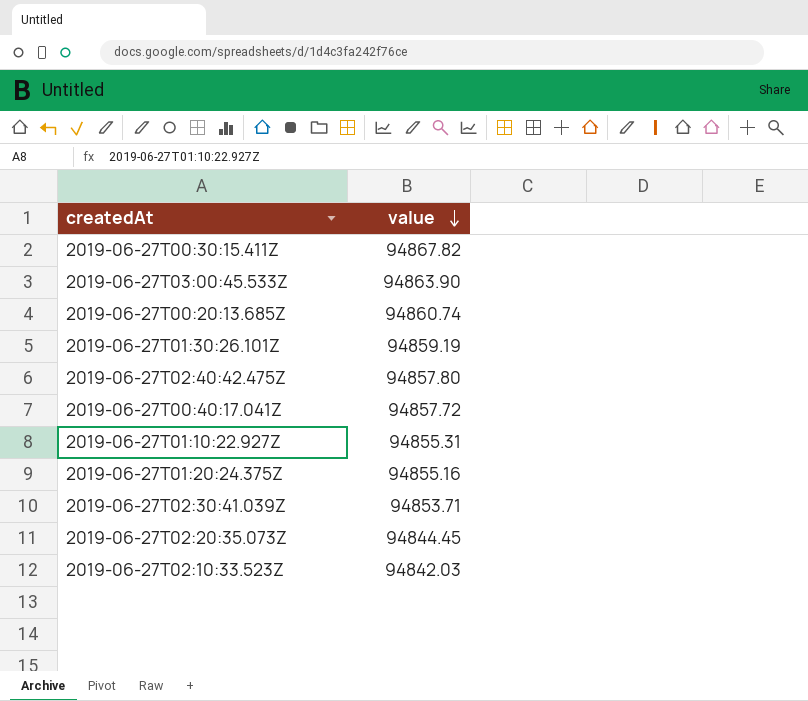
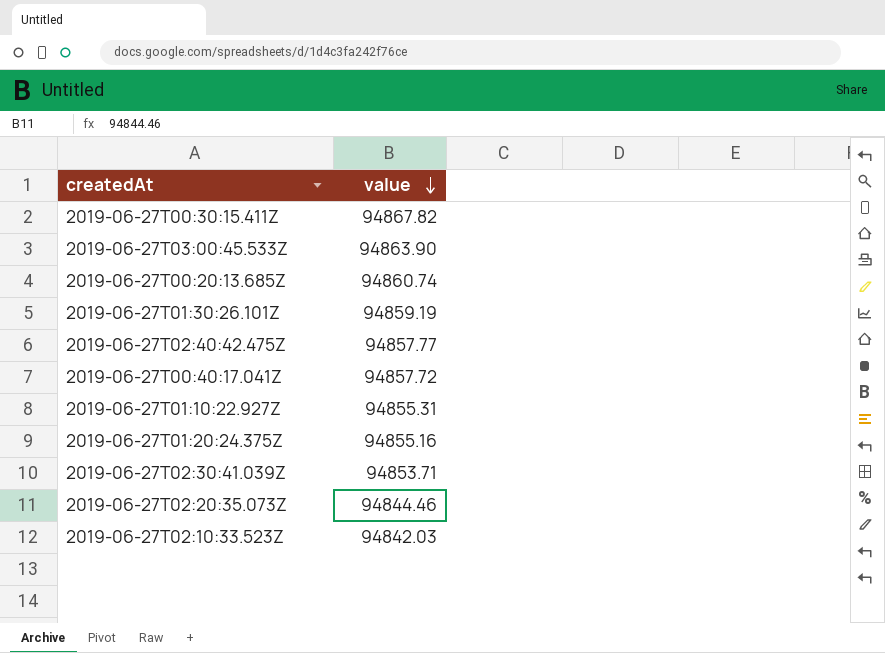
2019-06-27T02:40:42.475Z | value: 94857.80 -> 94857.77
2019-06-27T02:20:35.073Z | value: 94844.45 -> 94844.46

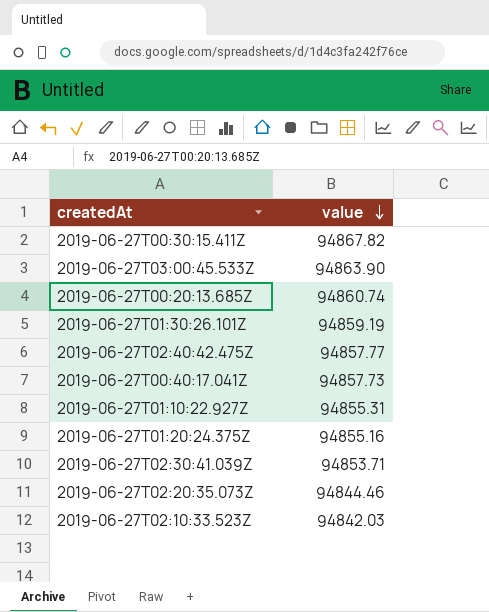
2019-06-27T00:40:17.041Z | value: 94857.72 -> 94857.73

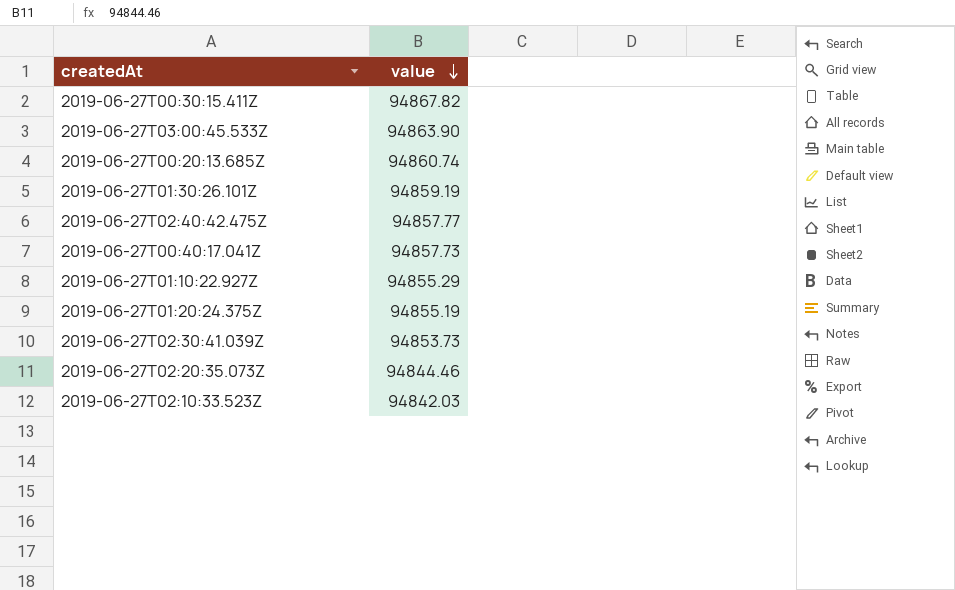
2019-06-27T01:10:22.927Z | value: 94855.31 -> 94855.29
2019-06-27T01:20:24.375Z | value: 94855.16 -> 94855.19
2019-06-27T02:30:41.039Z | value: 94853.71 -> 94853.73

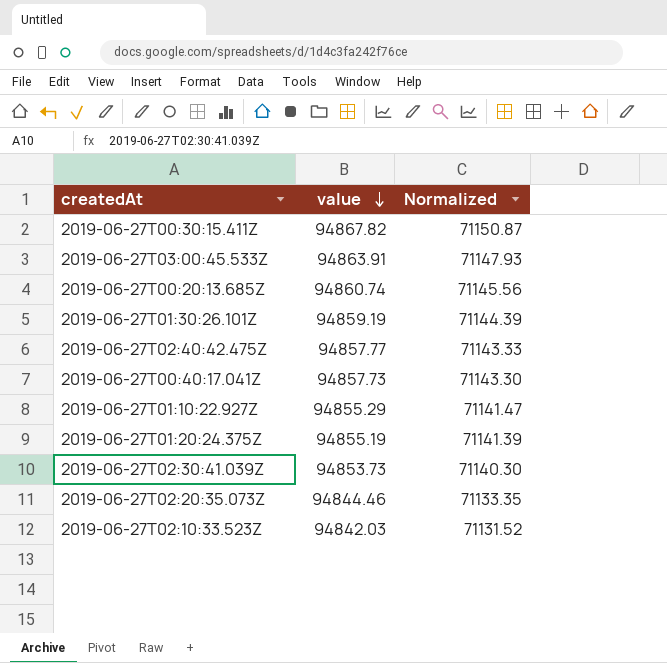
column Normalized | formula: none -> [value] * 0.75
2019-06-27T03:00:45.533Z | value: 94863.90 -> 94863.91

